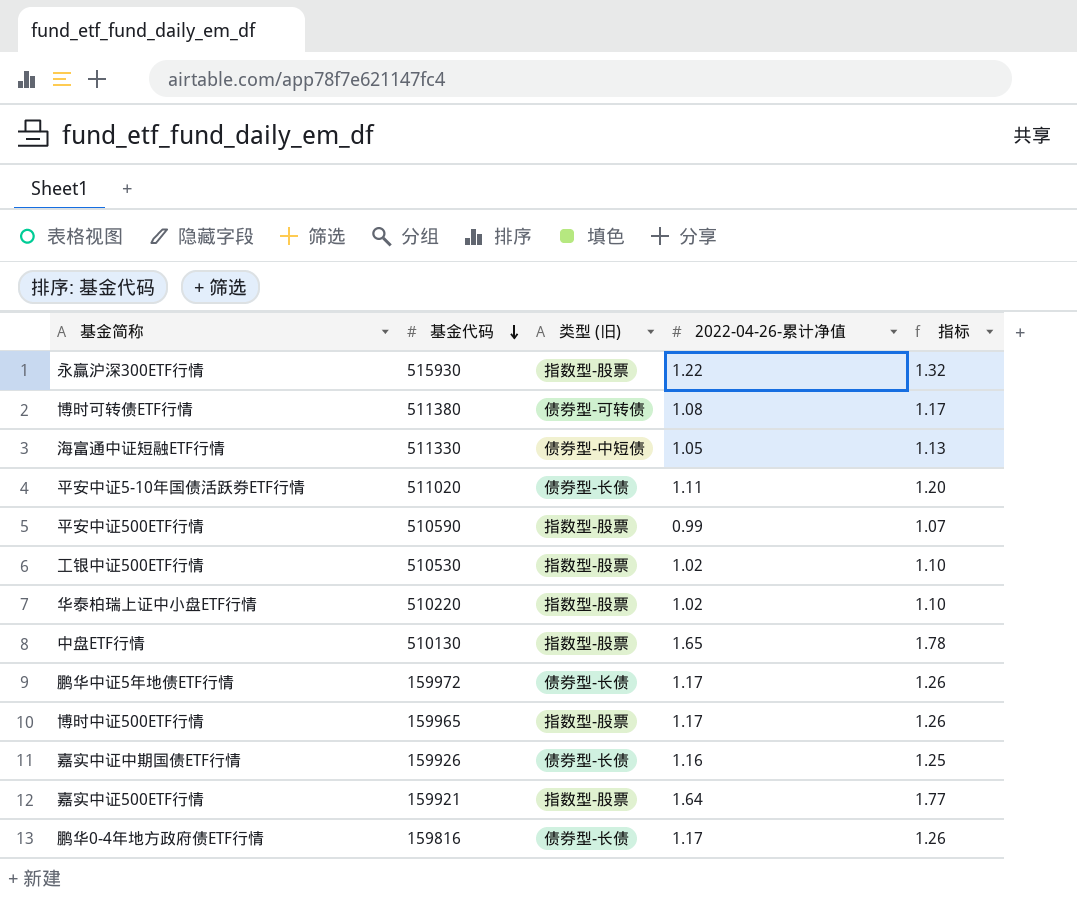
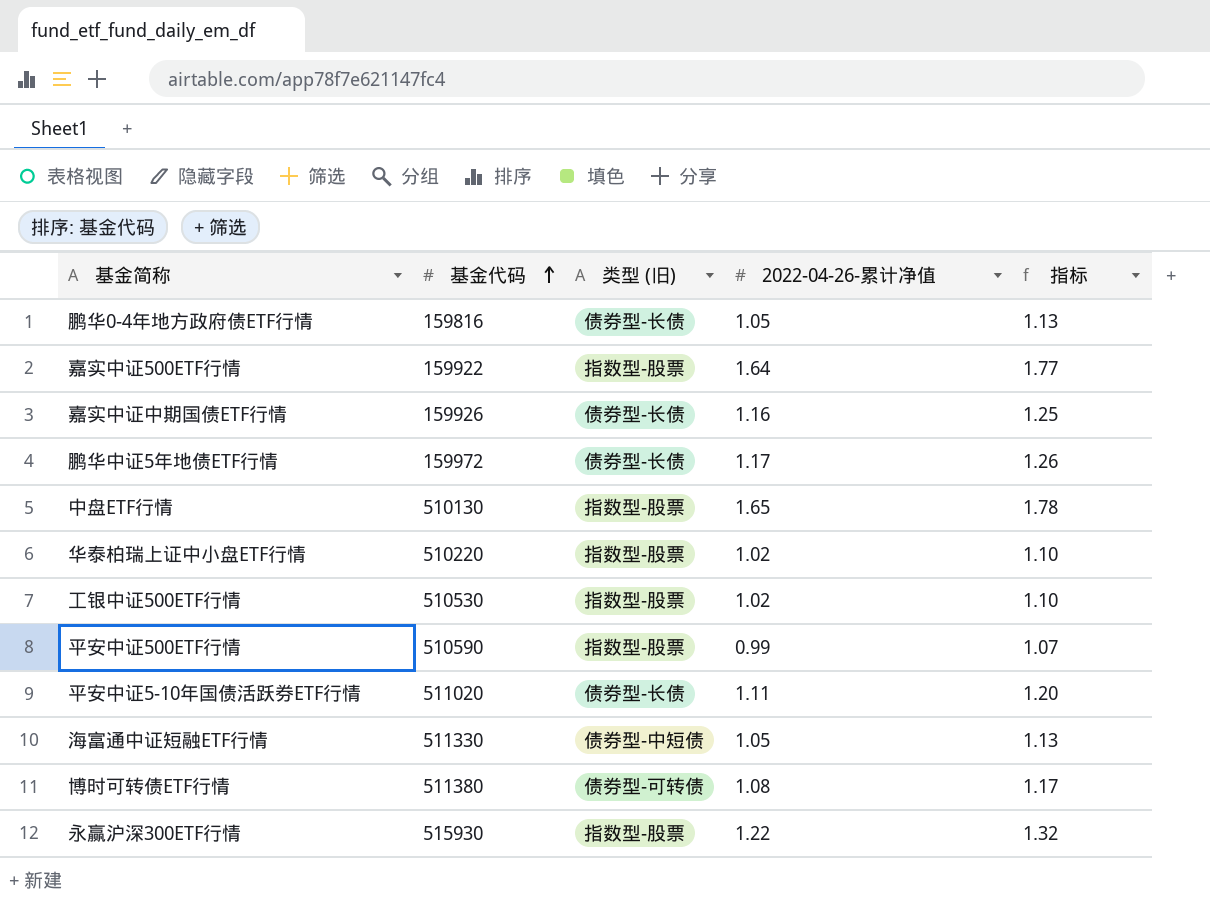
row order: 基金代码 descending -> 基金代码 ascending
row 博时中证500ETF行情: 159965 | 指数型-股票 | 1.17 | 1.26 -> none
鹏华0-4年地方政府债ETF行情 | 2022-04-26-累计净值: 1.17 -> 1.05
鹏华0-4年地方政府债ETF行情 | 指标: 1.26 -> 1.13
嘉实中证500ETF行情 | 基金代码: 159921 -> 159922

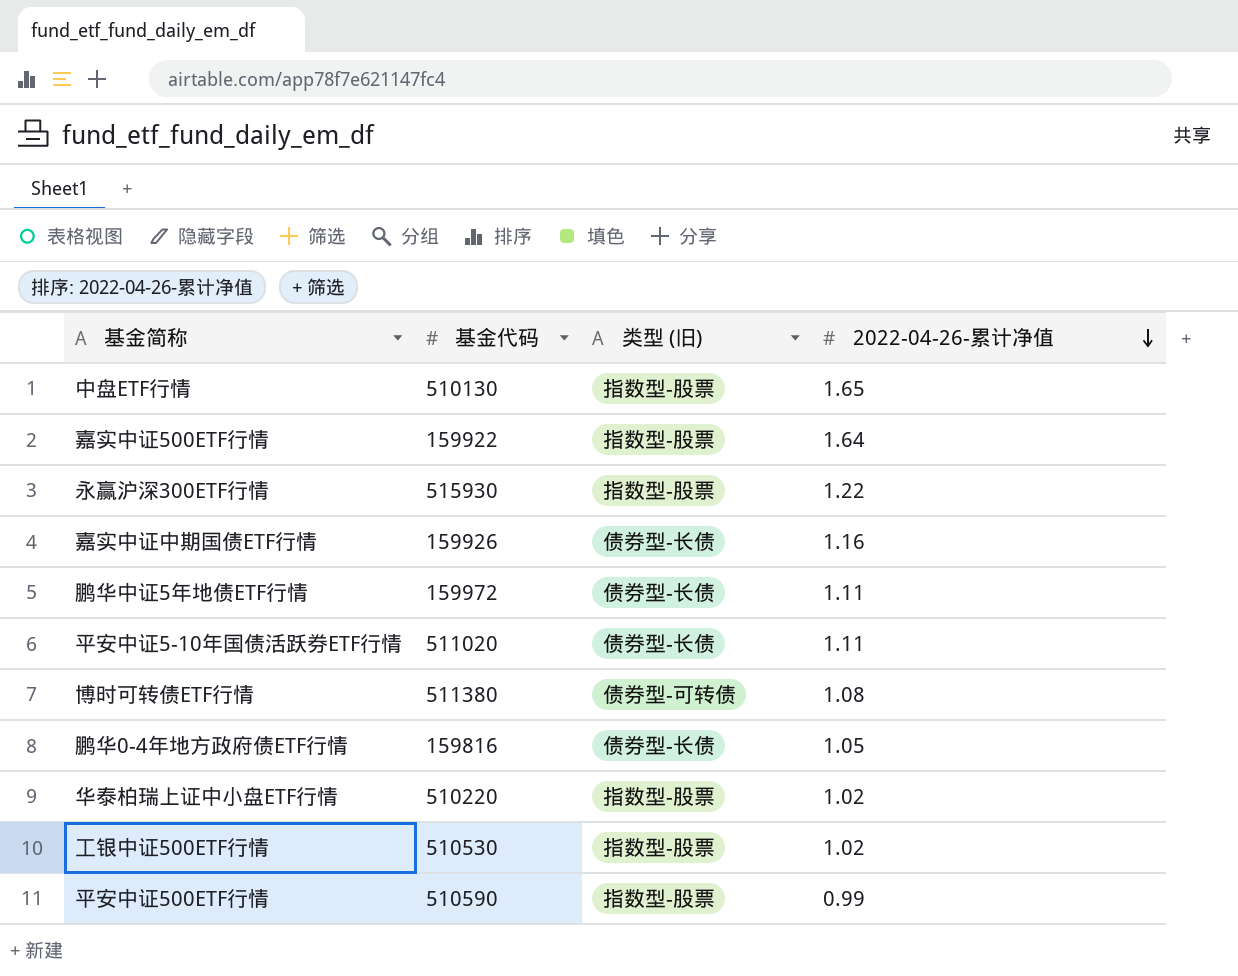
row order: 基金代码 ascending -> 2022-04-26-累计净值 descending
column 指标 | formula: [2022-04-26-累计净值] * 1.08 -> none
row 海富通中证短融ETF行情: 511330 | 债券型-中短债 | 1.05 | 1.13 -> none
鹏华中证5年地债ETF行情 | 2022-04-26-累计净值: 1.17 -> 1.11

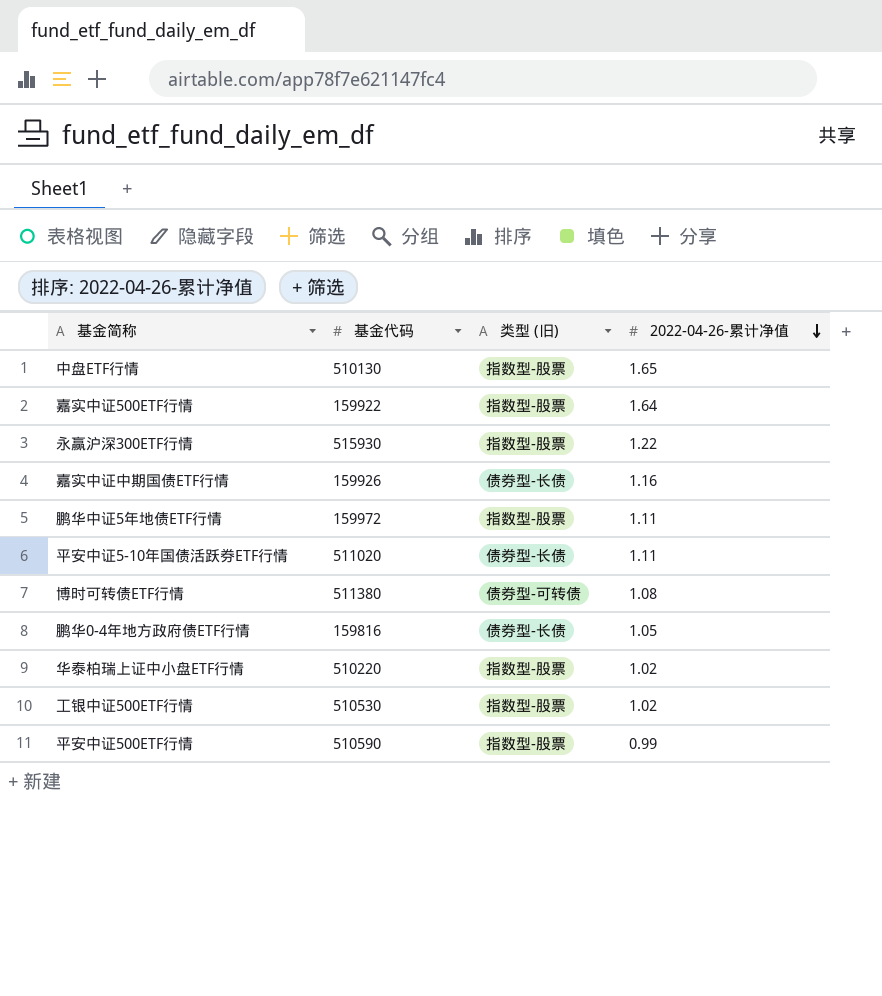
鹏华中证5年地债ETF行情 | 类型 (旧): 债券型-长债 -> 指数型-股票

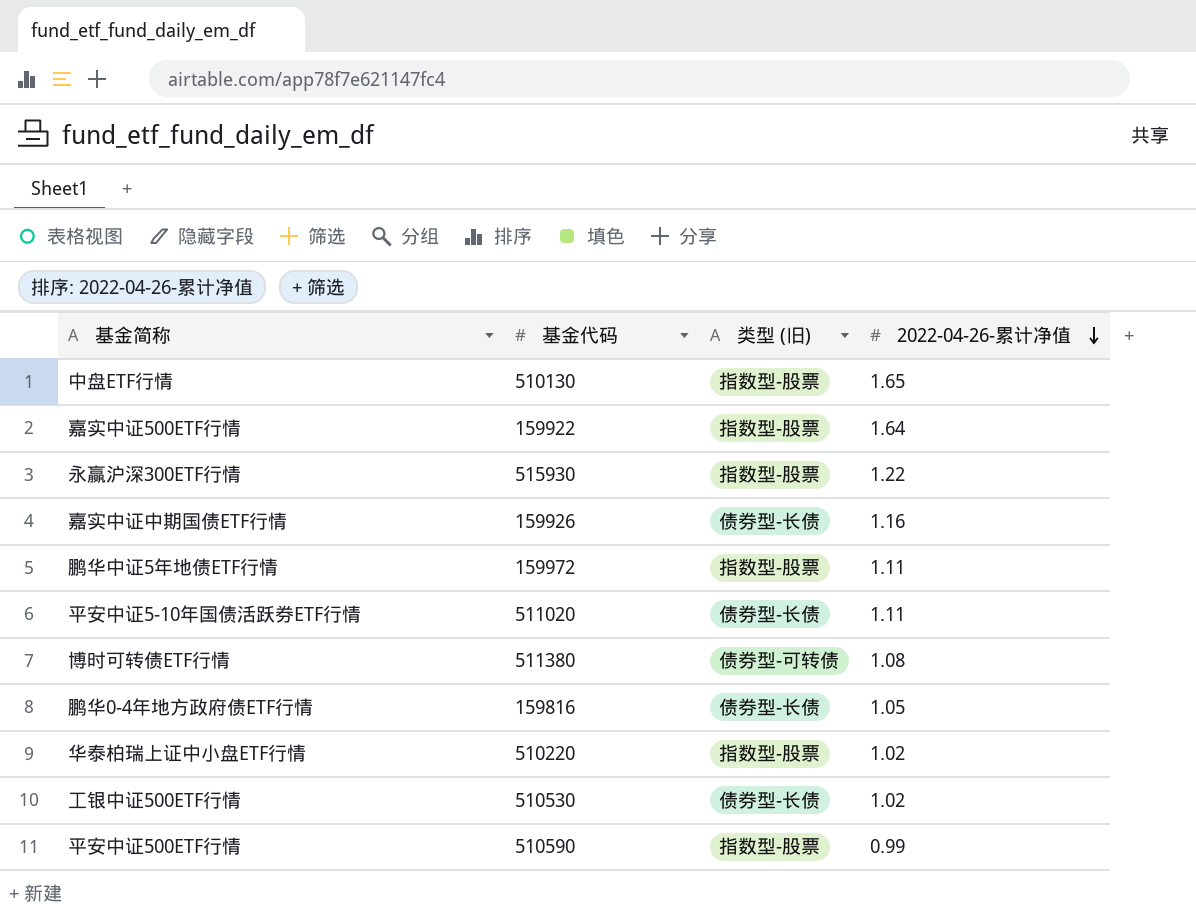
工银中证500ETF行情 | 类型 (旧): 指数型-股票 -> 债券型-长债

